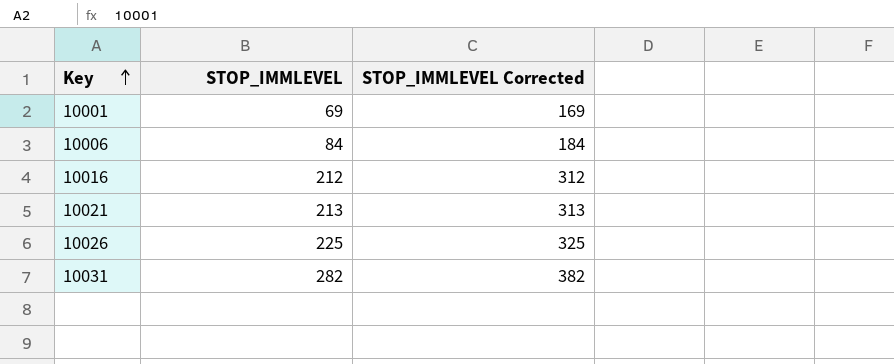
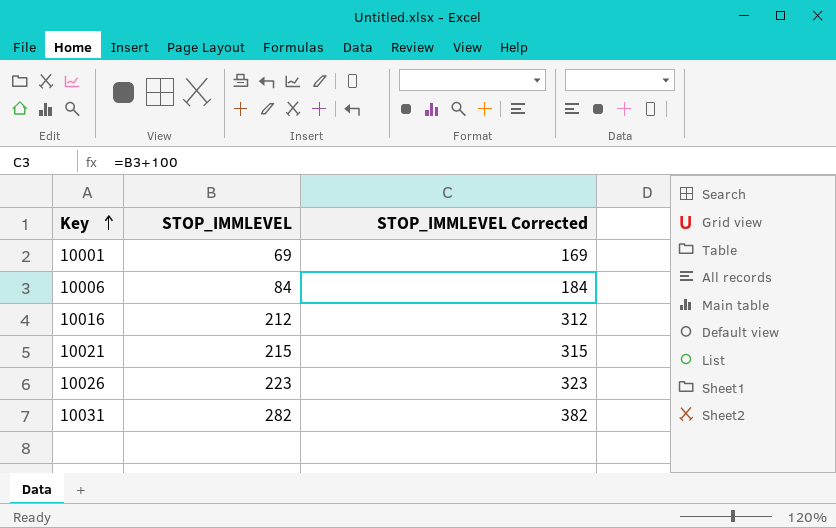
10021 | STOP_IMMLEVEL: 213 -> 215
10021 | STOP_IMMLEVEL Corrected: 313 -> 315
10026 | STOP_IMMLEVEL: 225 -> 223
10026 | STOP_IMMLEVEL Corrected: 325 -> 323

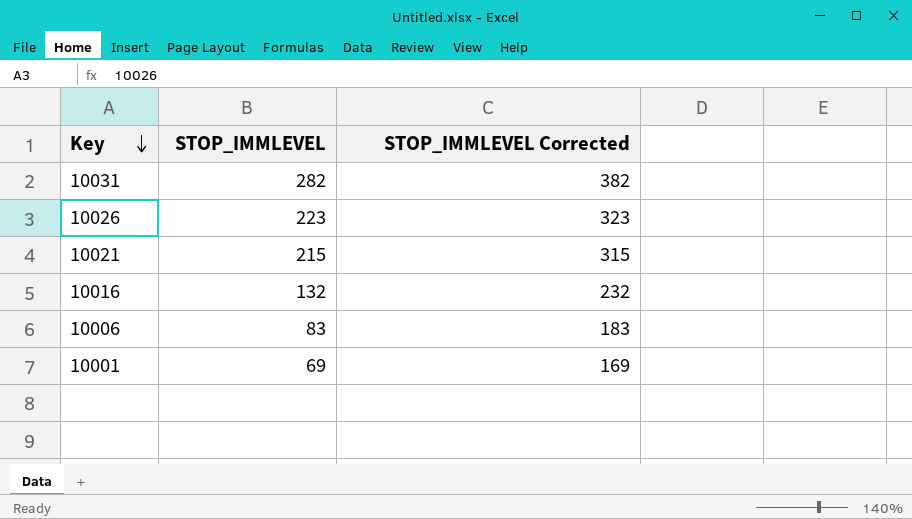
row order: Key ascending -> Key descending
10016 | STOP_IMMLEVEL: 212 -> 132
10016 | STOP_IMMLEVEL Corrected: 312 -> 232
10006 | STOP_IMMLEVEL: 84 -> 83
10006 | STOP_IMMLEVEL Corrected: 184 -> 183

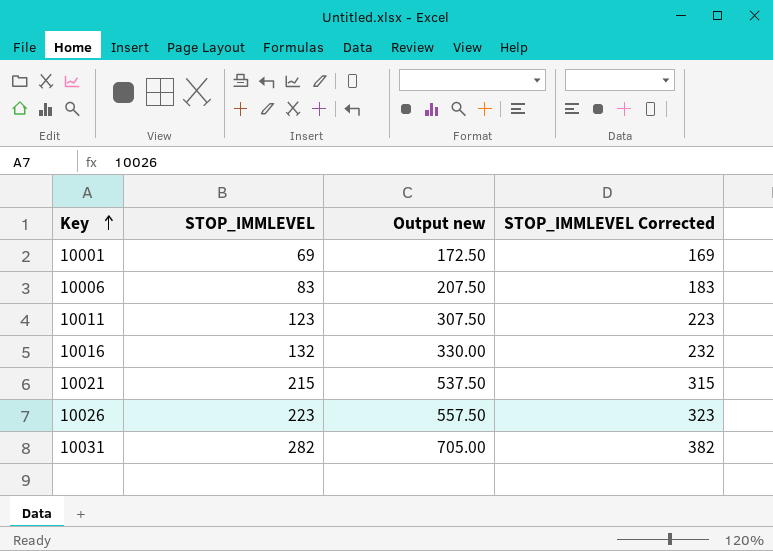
row order: Key descending -> Key ascending
column Output new | formula: none -> [STOP_IMMLEVEL] * 2.5
row 10011: none -> 123 | 307.50 | 223

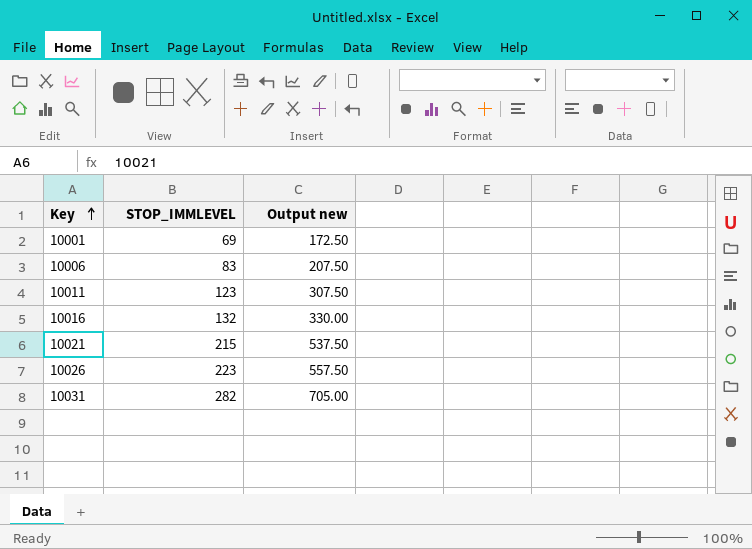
column STOP_IMMLEVEL Corrected | formula: [STOP_IMMLEVEL] + 100 -> none

